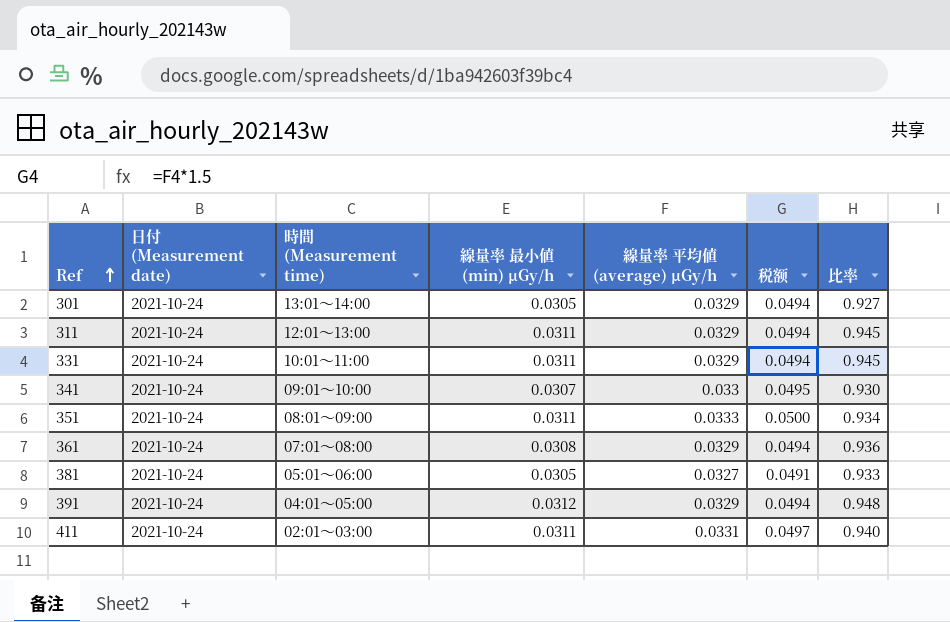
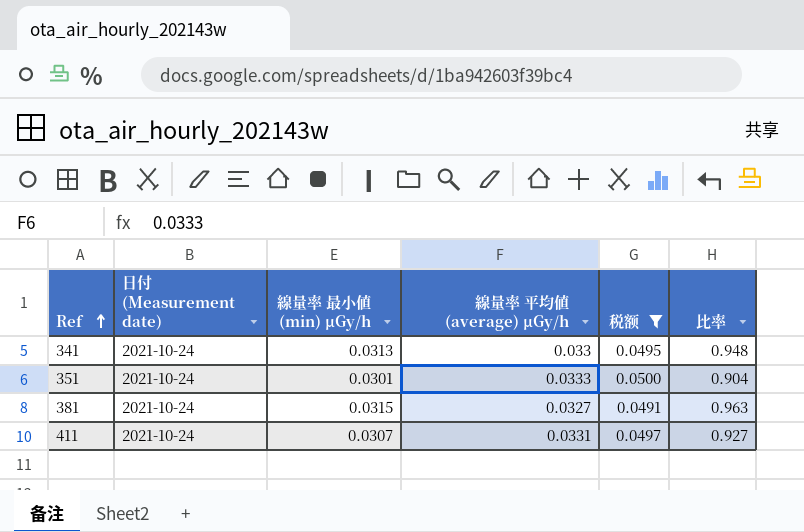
filter: none -> 税额 != 0.0494
column 時間 (Measurement time) | position: 3 -> none
341 | 線量率 最小値 (min) μGy/h: 0.0307 -> 0.0313
341 | 比率: 0.930 -> 0.948
351 | 線量率 最小値 (min) μGy/h: 0.0311 -> 0.0301
351 | 比率: 0.934 -> 0.904
381 | 線量率 最小値 (min) μGy/h: 0.0305 -> 0.0315
381 | 比率: 0.933 -> 0.963
411 | 線量率 最小値 (min) μGy/h: 0.0311 -> 0.0307
411 | 比率: 0.940 -> 0.927

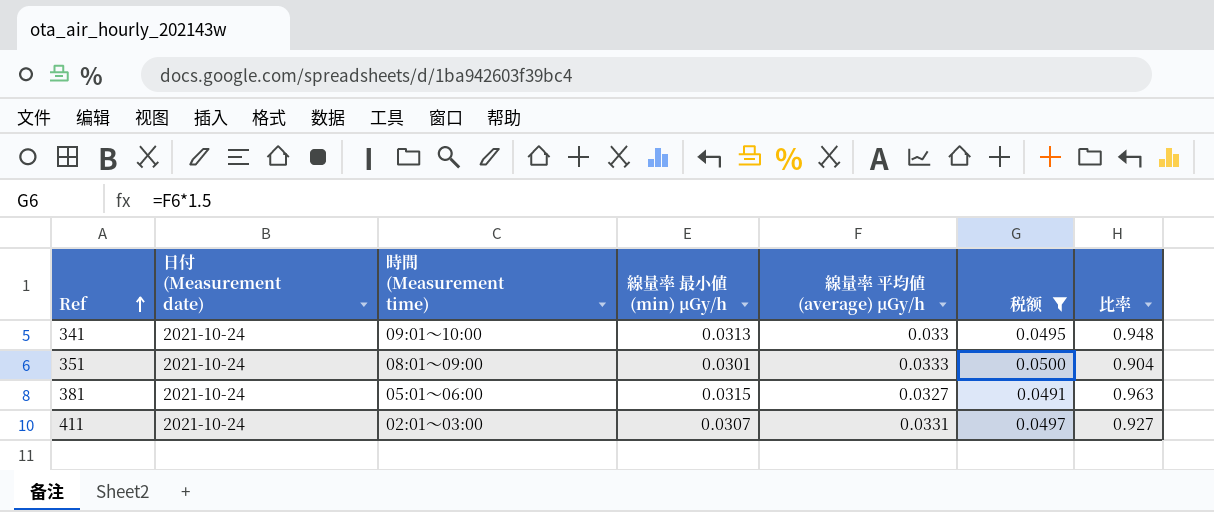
column 時間 (Measurement time) | position: none -> 3

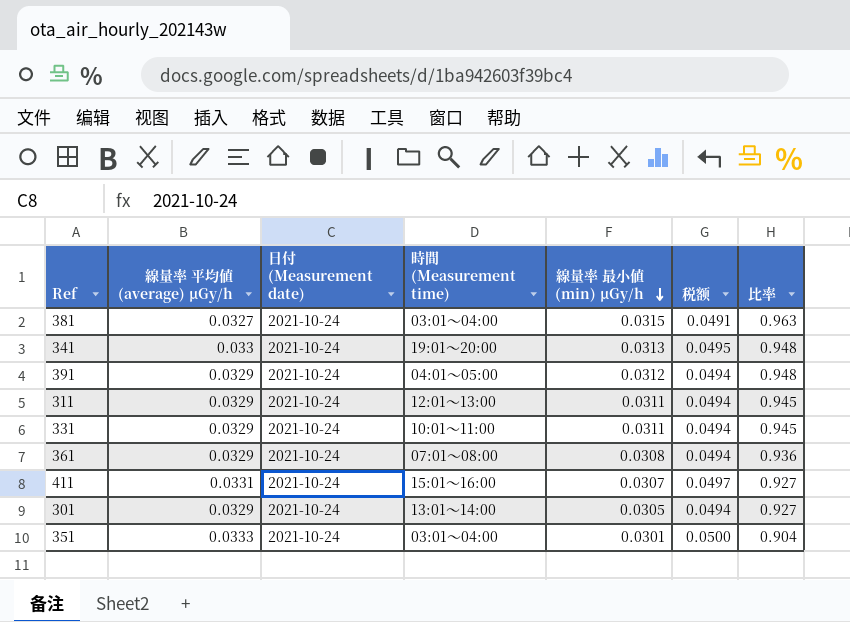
filter: 税额 != 0.0494 -> none
row order: Ref ascending -> 線量率 最小値 (min) μGy/h descending
column 線量率 平均値 (average) μGy/h | position: 5 -> 2
381 | 時間 (Measurement time): 05:01～06:00 -> 03:01～04:00
341 | 時間 (Measurement time): 09:01～10:00 -> 19:01～20:00
411 | 時間 (Measurement time): 02:01～03:00 -> 15:01～16:00
351 | 時間 (Measurement time): 08:01～09:00 -> 03:01～04:00

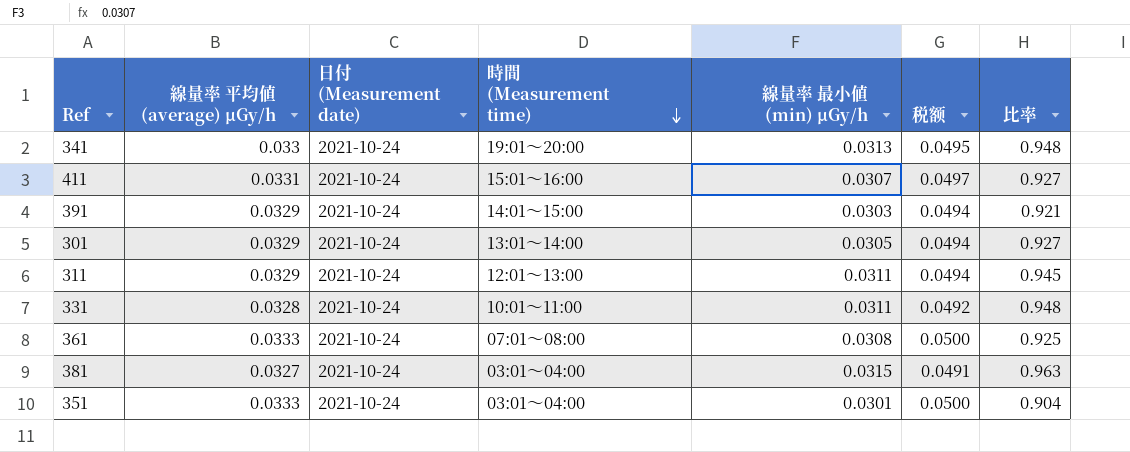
row order: 線量率 最小値 (min) μGy/h descending -> 時間 (Measurement time) descending
391 | 時間 (Measurement time): 04:01～05:00 -> 14:01～15:00
391 | 線量率 最小値 (min) μGy/h: 0.0312 -> 0.0303
391 | 比率: 0.948 -> 0.921
331 | 線量率 平均値 (average) μGy/h: 0.0329 -> 0.0328
331 | 税额: 0.0494 -> 0.0492
331 | 比率: 0.945 -> 0.948
361 | 線量率 平均値 (average) μGy/h: 0.0329 -> 0.0333
361 | 税额: 0.0494 -> 0.0500
361 | 比率: 0.936 -> 0.925

